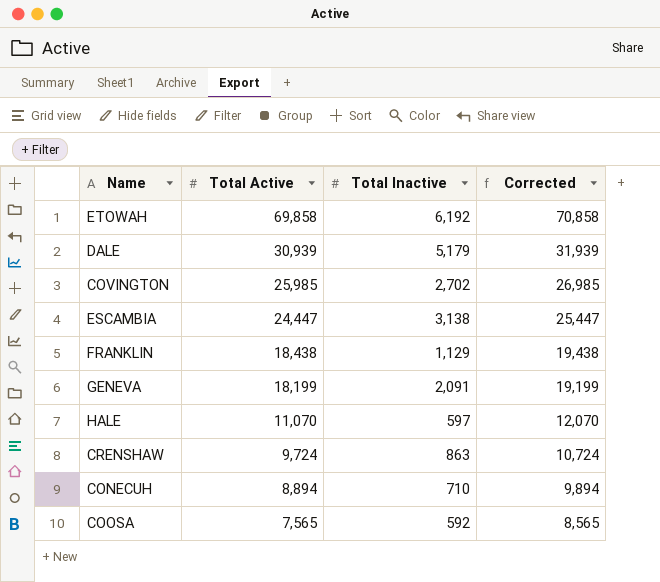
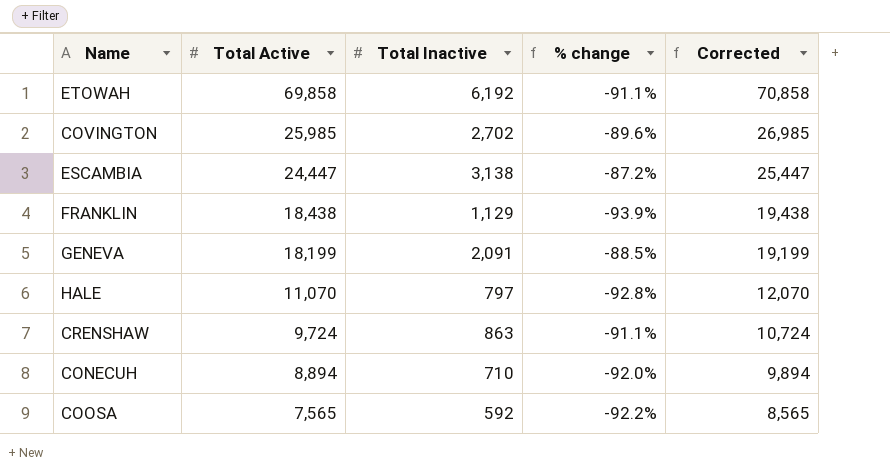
column % change | formula: none -> ([Total Inactive] - [Total Active]) / [Total Active]
row DALE: 30,939 | 5,179 | 31,939 -> none
HALE | Total Inactive: 597 -> 797

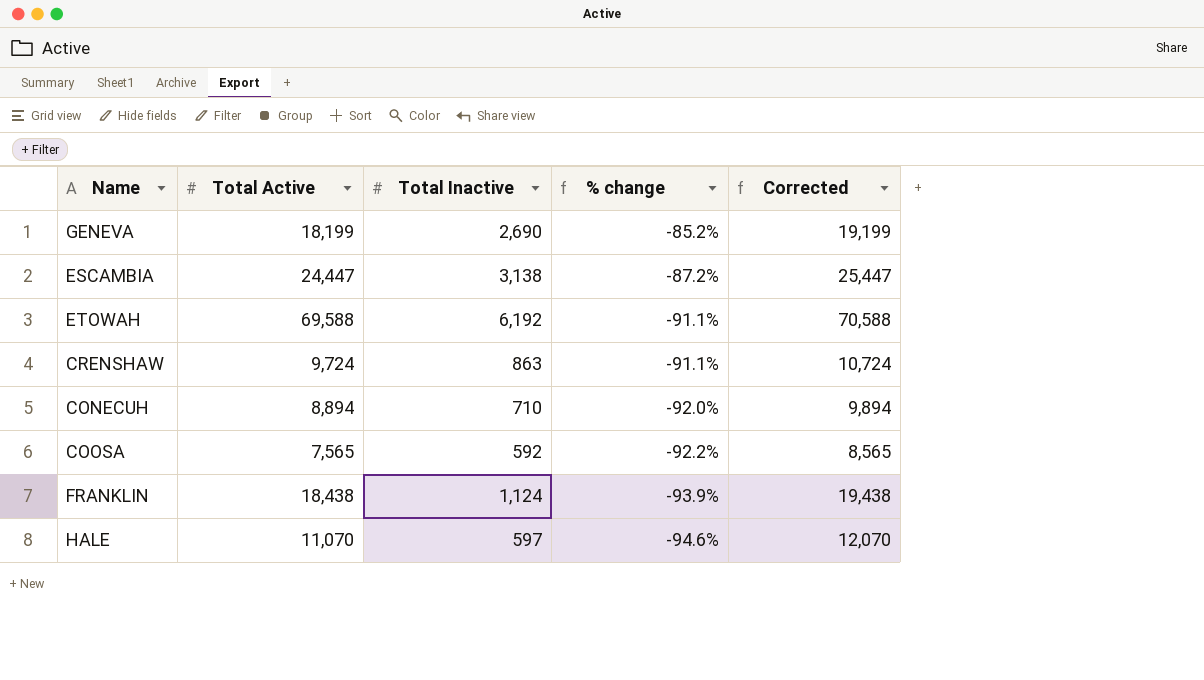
row order: Total Active descending -> % change descending
row COVINGTON: 25,985 | 2,702 | -89.6% | 26,985 -> none
GENEVA | Total Inactive: 2,091 -> 2,690
GENEVA | % change: -88.5% -> -85.2%
ETOWAH | Total Active: 69,858 -> 69,588
ETOWAH | Corrected: 70,858 -> 70,588
FRANKLIN | Total Inactive: 1,129 -> 1,124
HALE | Total Inactive: 797 -> 597
HALE | % change: -92.8% -> -94.6%

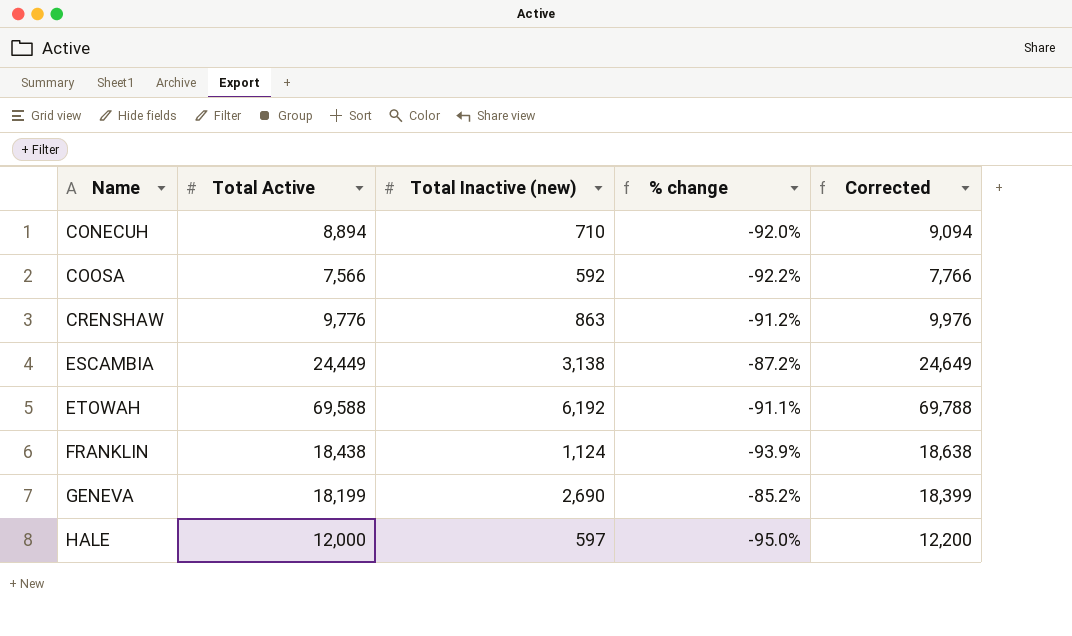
row order: % change descending -> Name ascending
column name: Total Inactive -> Total Inactive (new)
column Corrected | formula: [Total Active] + 1000 -> [Total Active] + 200
COOSA | Total Active: 7,565 -> 7,566
CRENSHAW | Total Active: 9,724 -> 9,776
CRENSHAW | % change: -91.1% -> -91.2%
ESCAMBIA | Total Active: 24,447 -> 24,449
HALE | Total Active: 11,070 -> 12,000
HALE | % change: -94.6% -> -95.0%

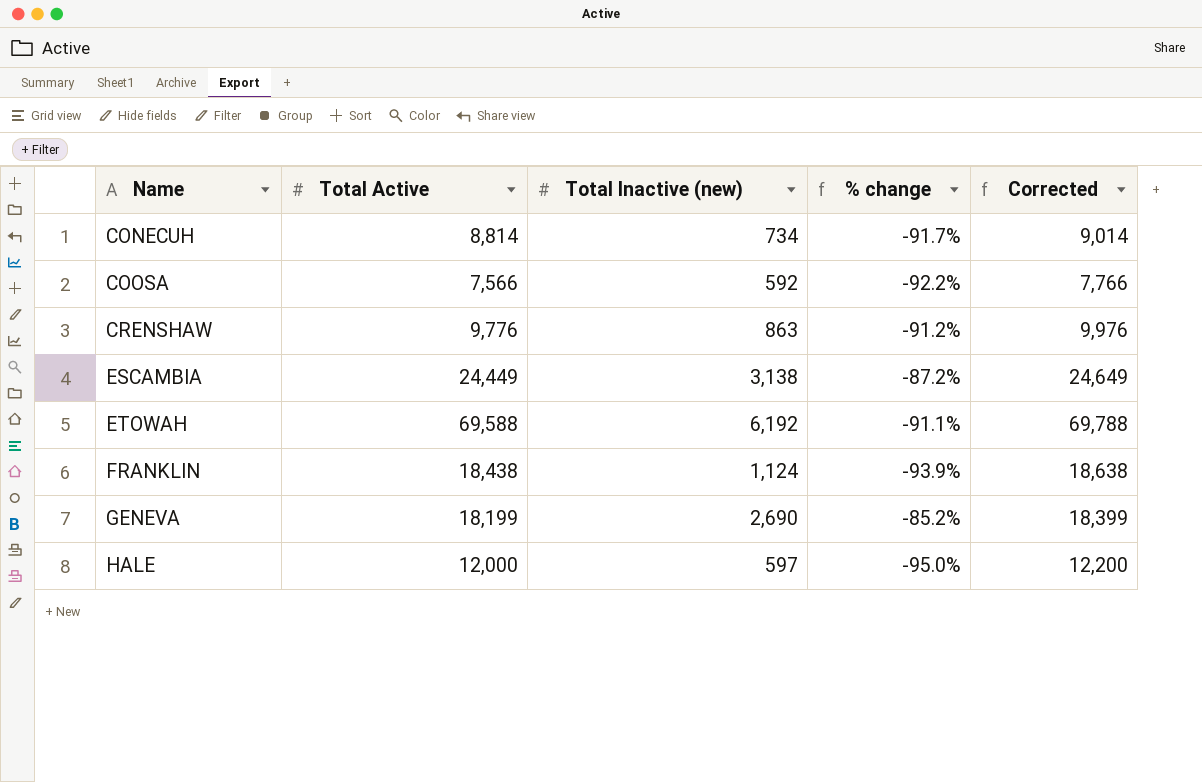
CONECUH | Total Active: 8,894 -> 8,814
CONECUH | Total Inactive (new): 710 -> 734
CONECUH | % change: -92.0% -> -91.7%
CONECUH | Corrected: 9,094 -> 9,014

